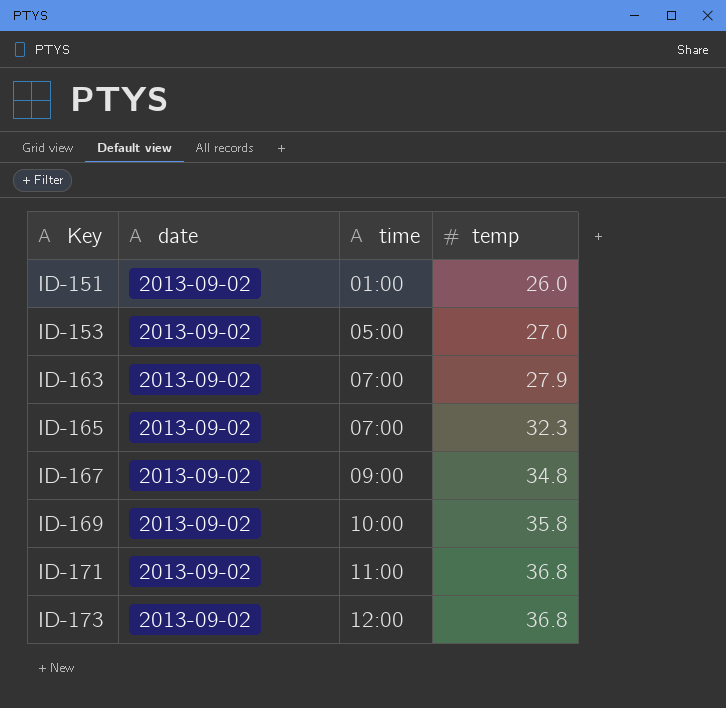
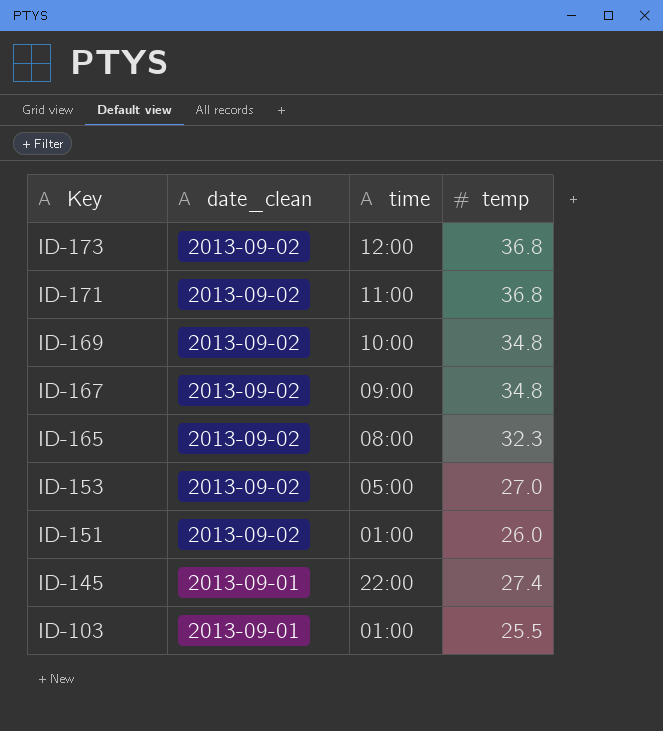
row order: Key ascending -> Key descending
column name: date -> date_clean
row ID-163: 2013-09-02 | 07:00 | 27.9 -> none
ID-169 | temp: 35.8 -> 34.8
ID-165 | time: 07:00 -> 08:00
row ID-145: none -> 2013-09-01 | 22:00 | 27.4
row ID-103: none -> 2013-09-01 | 01:00 | 25.5

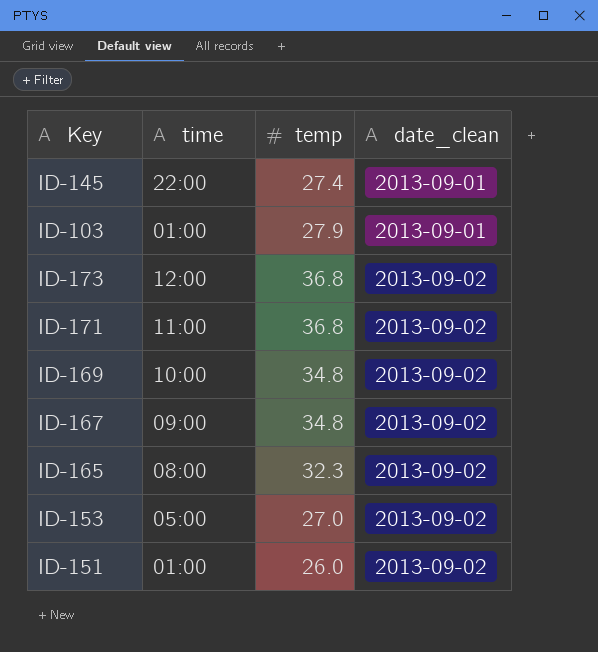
row order: Key descending -> date_clean ascending
column date_clean | position: 2 -> 4
ID-103 | temp: 25.5 -> 27.9

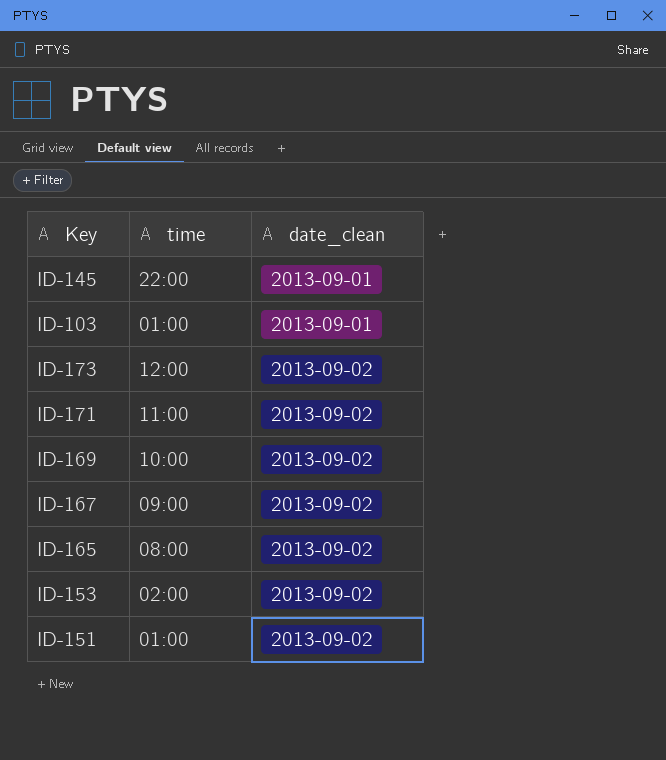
column temp | position: 3 -> none
ID-153 | time: 05:00 -> 02:00

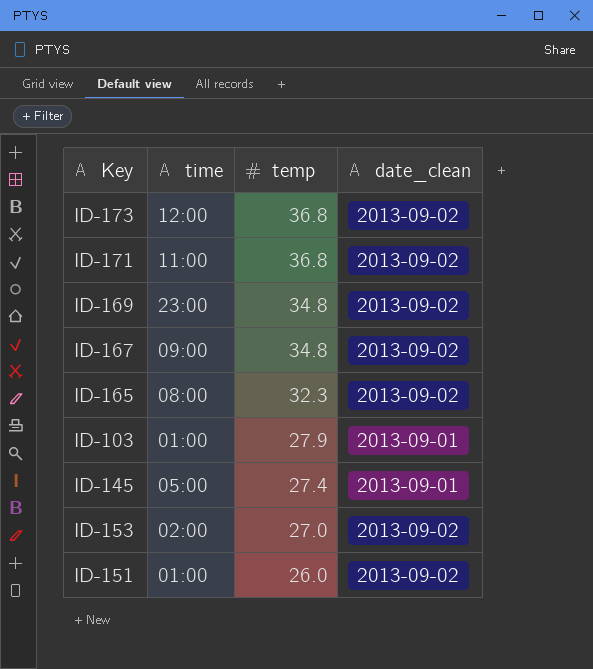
row order: date_clean ascending -> temp descending
column temp | position: none -> 3
ID-169 | time: 10:00 -> 23:00
ID-145 | time: 22:00 -> 05:00

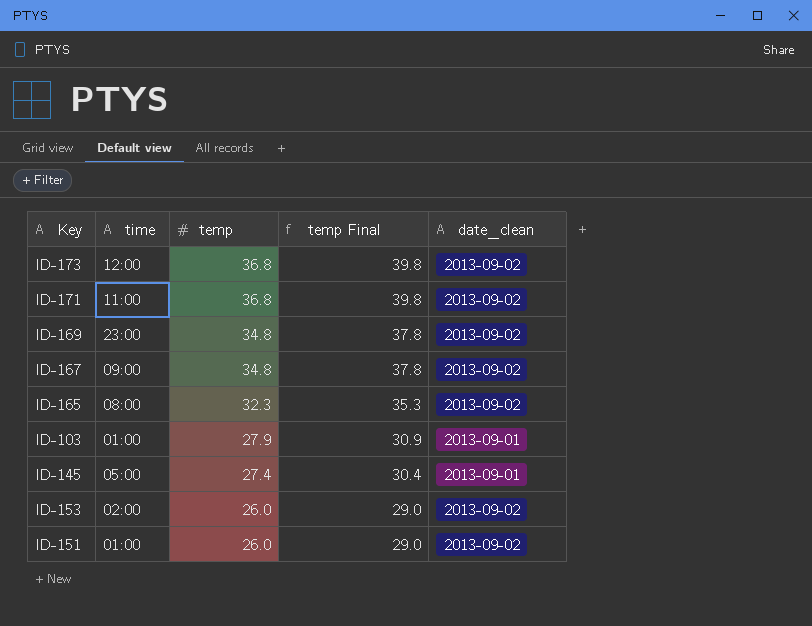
column temp Final | formula: none -> [temp] + 3
ID-153 | temp: 27.0 -> 26.0

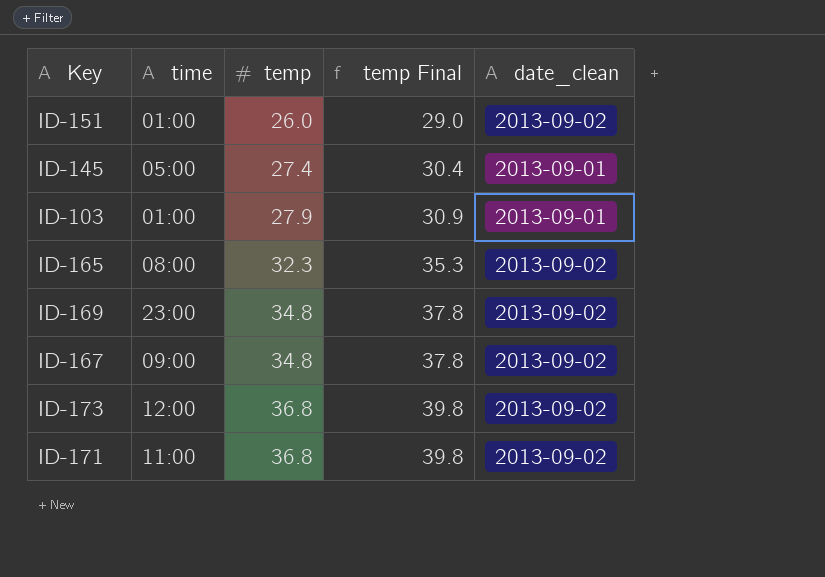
row order: temp descending -> temp ascending
row ID-153: 02:00 | 26.0 | 29.0 | 2013-09-02 -> none

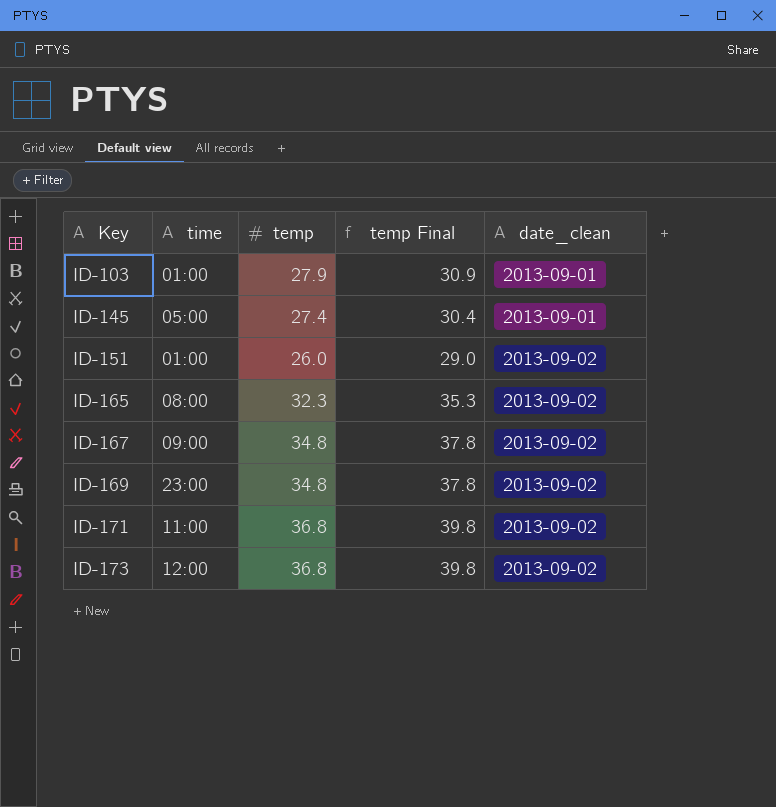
row order: temp ascending -> Key ascending

